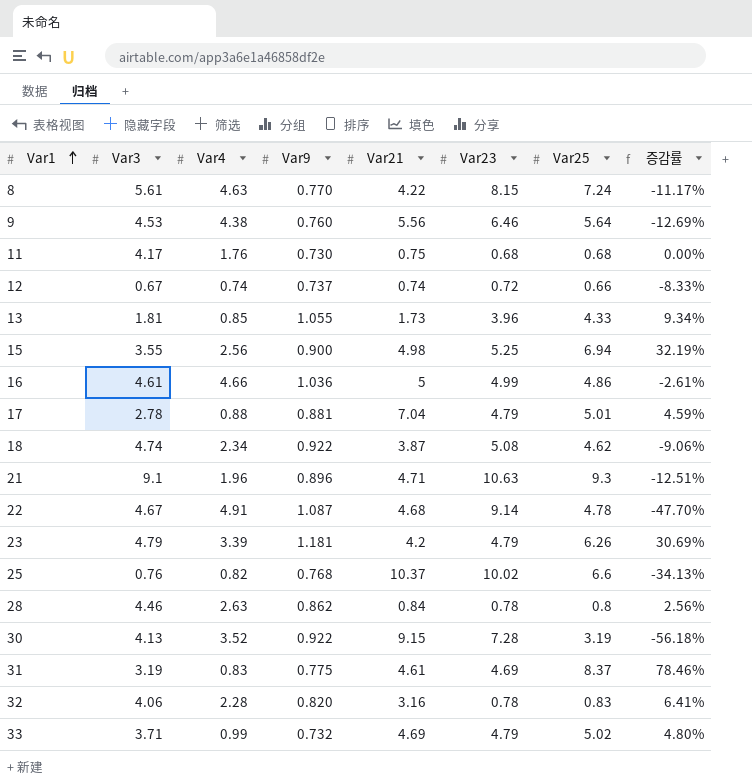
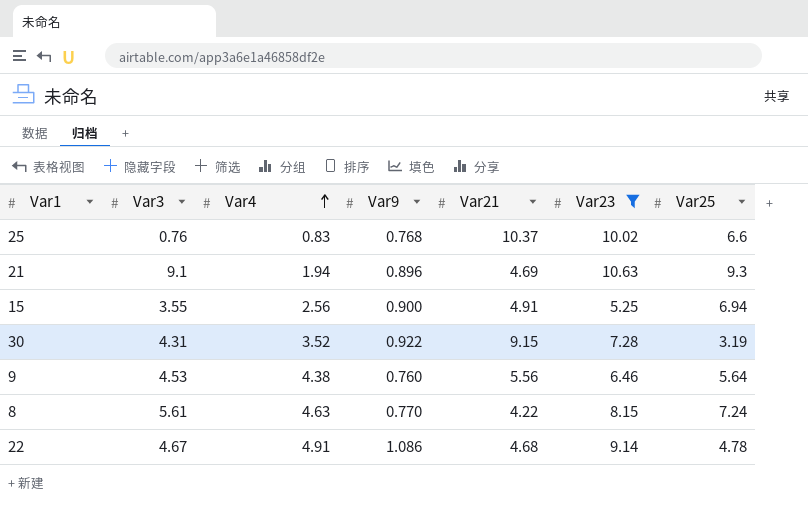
filter: none -> Var23 >= 5.25
row order: Var1 ascending -> Var4 ascending
column 증감률 | formula: ([Var25] - [Var23]) / [Var23] -> none
25 | Var4: 0.82 -> 0.83
21 | Var4: 1.96 -> 1.94
21 | Var21: 4.71 -> 4.69
15 | Var21: 4.98 -> 4.91
30 | Var3: 4.13 -> 4.31
22 | Var9: 1.087 -> 1.086

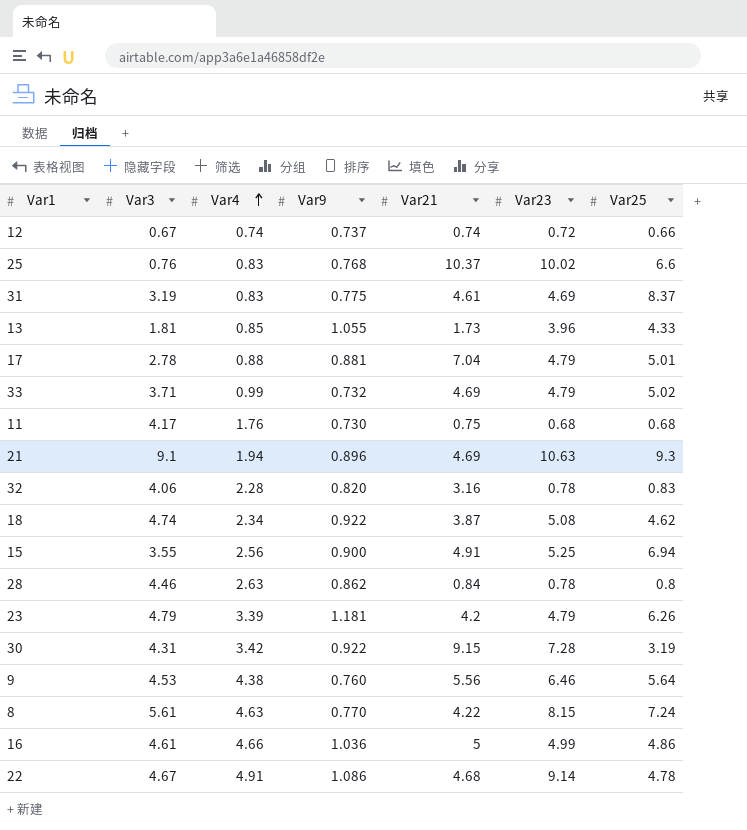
filter: Var23 >= 5.25 -> none
30 | Var4: 3.52 -> 3.42

